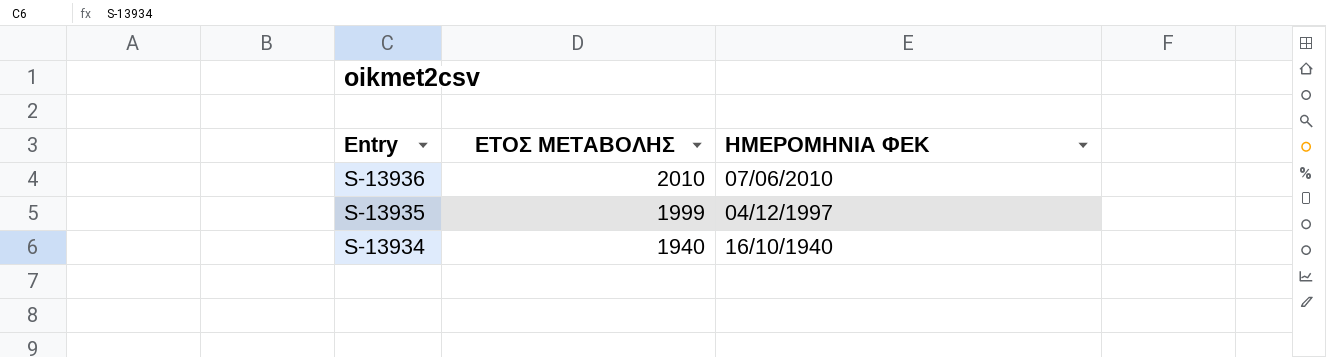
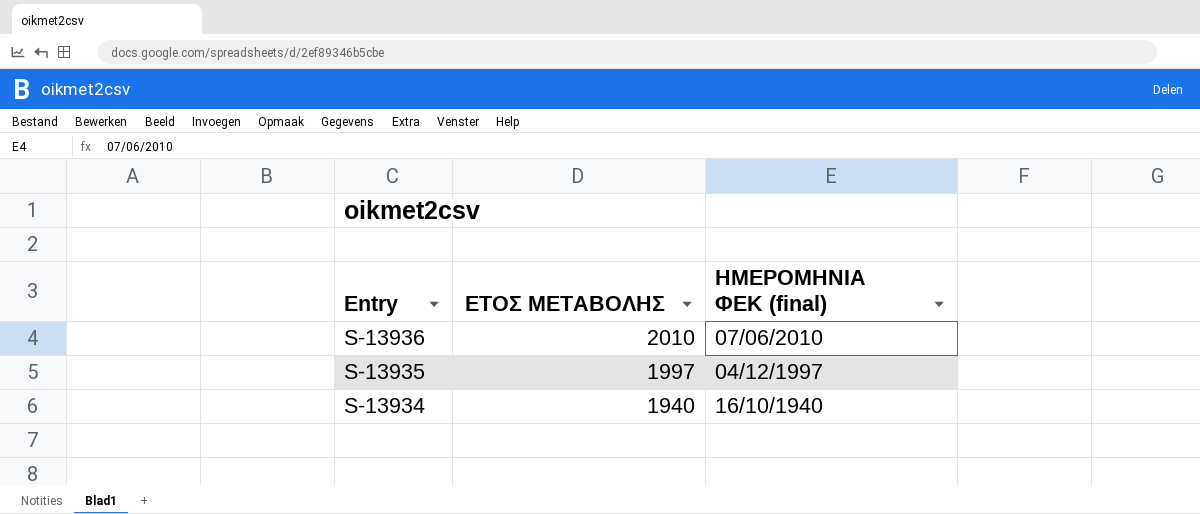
column name: ΗΜΕΡΟΜΗΝΙΑ ΦΕΚ -> ΗΜΕΡΟΜΗΝΙΑ ΦΕΚ (final)
S-13935 | ΕΤΟΣ ΜΕΤΑΒΟΛΗΣ: 1999 -> 1997

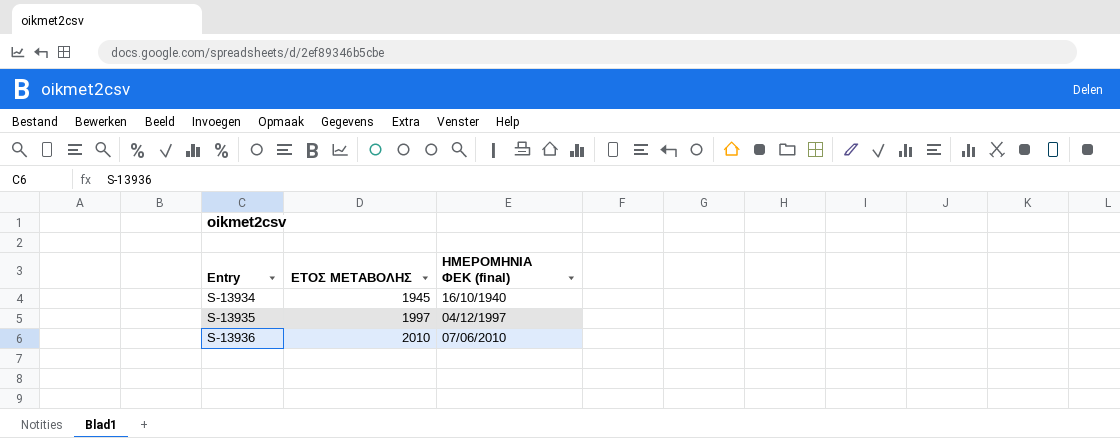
row order: Entry descending -> Entry ascending
S-13934 | ΕΤΟΣ ΜΕΤΑΒΟΛΗΣ: 1940 -> 1945

